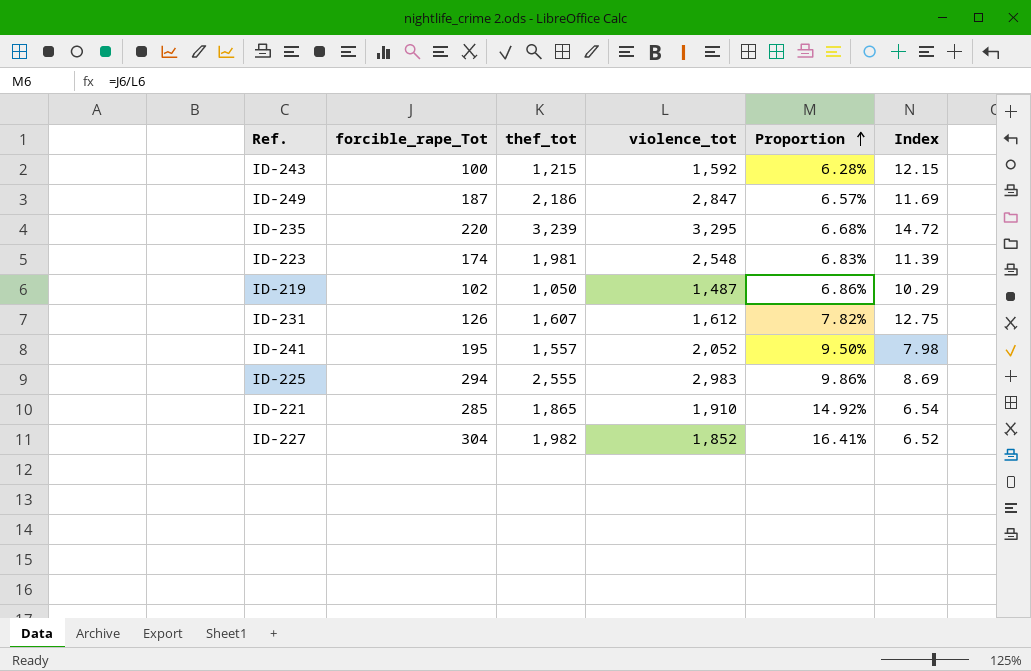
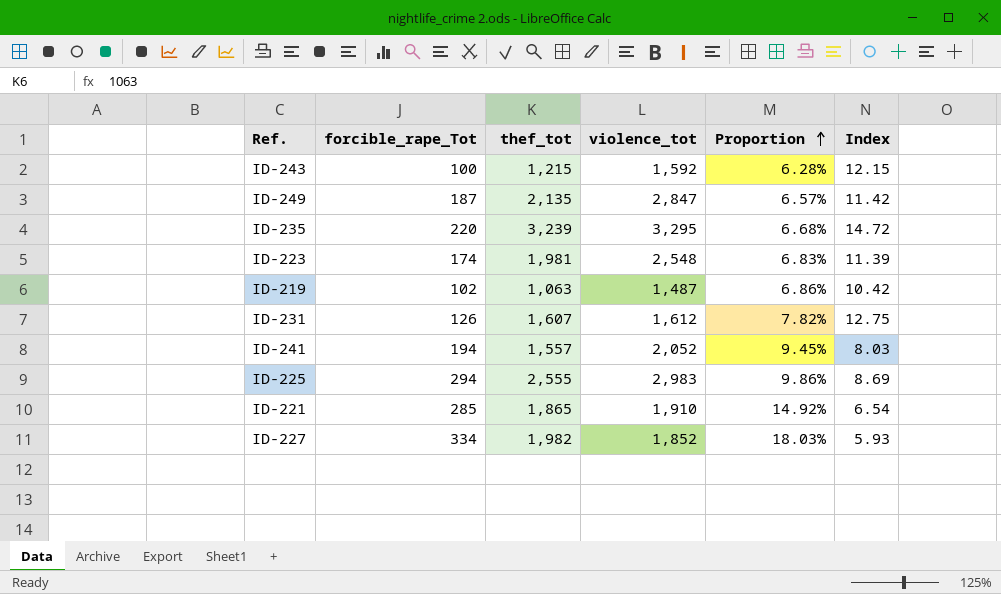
ID-249 | thef_tot: 2,186 -> 2,135
ID-249 | Index: 11.69 -> 11.42
ID-219 | thef_tot: 1,050 -> 1,063
ID-219 | Index: 10.29 -> 10.42
ID-241 | forcible_rape_Tot: 195 -> 194
ID-241 | Proportion: 9.50% -> 9.45%
ID-241 | Index: 7.98 -> 8.03
ID-227 | forcible_rape_Tot: 304 -> 334
ID-227 | Proportion: 16.41% -> 18.03%
ID-227 | Index: 6.52 -> 5.93

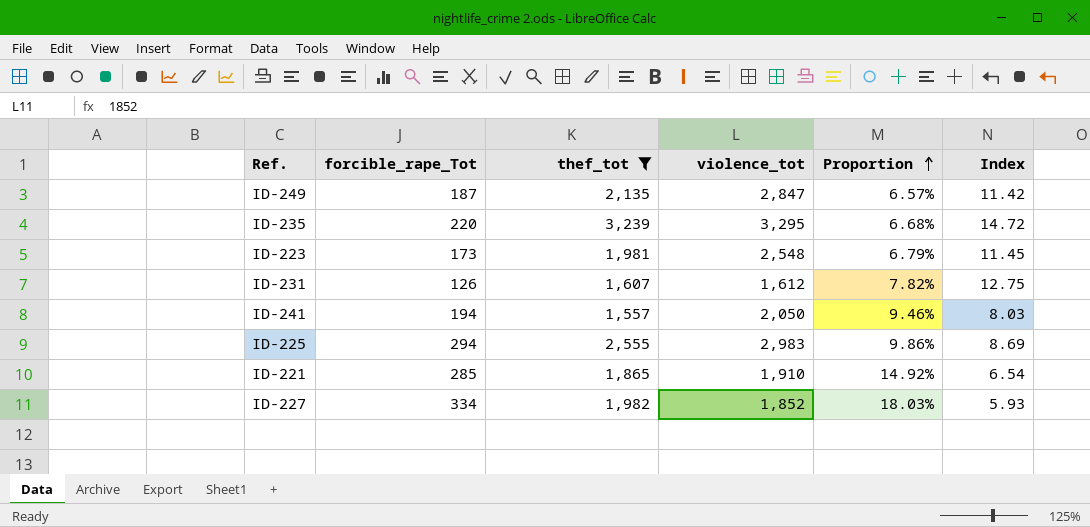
filter: none -> thef_tot >= 1,557
ID-223 | forcible_rape_Tot: 174 -> 173
ID-223 | Proportion: 6.83% -> 6.79%
ID-223 | Index: 11.39 -> 11.45
ID-241 | violence_tot: 2,052 -> 2,050
ID-241 | Proportion: 9.45% -> 9.46%

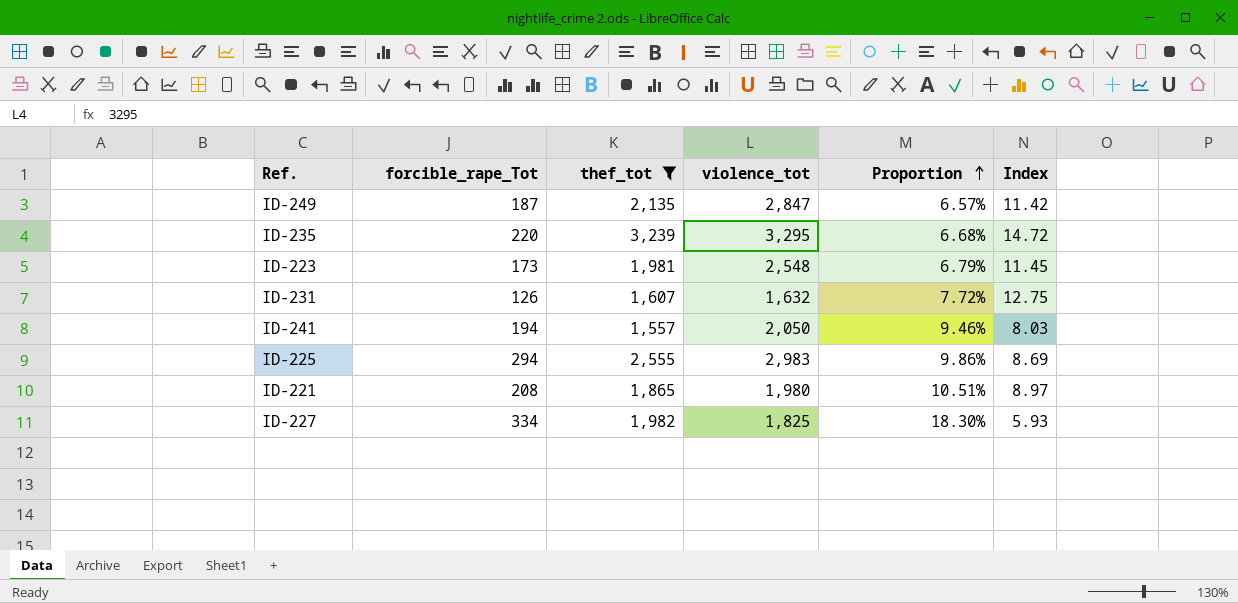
ID-231 | violence_tot: 1,612 -> 1,632
ID-231 | Proportion: 7.82% -> 7.72%
ID-221 | forcible_rape_Tot: 285 -> 208
ID-221 | violence_tot: 1,910 -> 1,980
ID-221 | Proportion: 14.92% -> 10.51%
ID-221 | Index: 6.54 -> 8.97
ID-227 | violence_tot: 1,852 -> 1,825
ID-227 | Proportion: 18.03% -> 18.30%

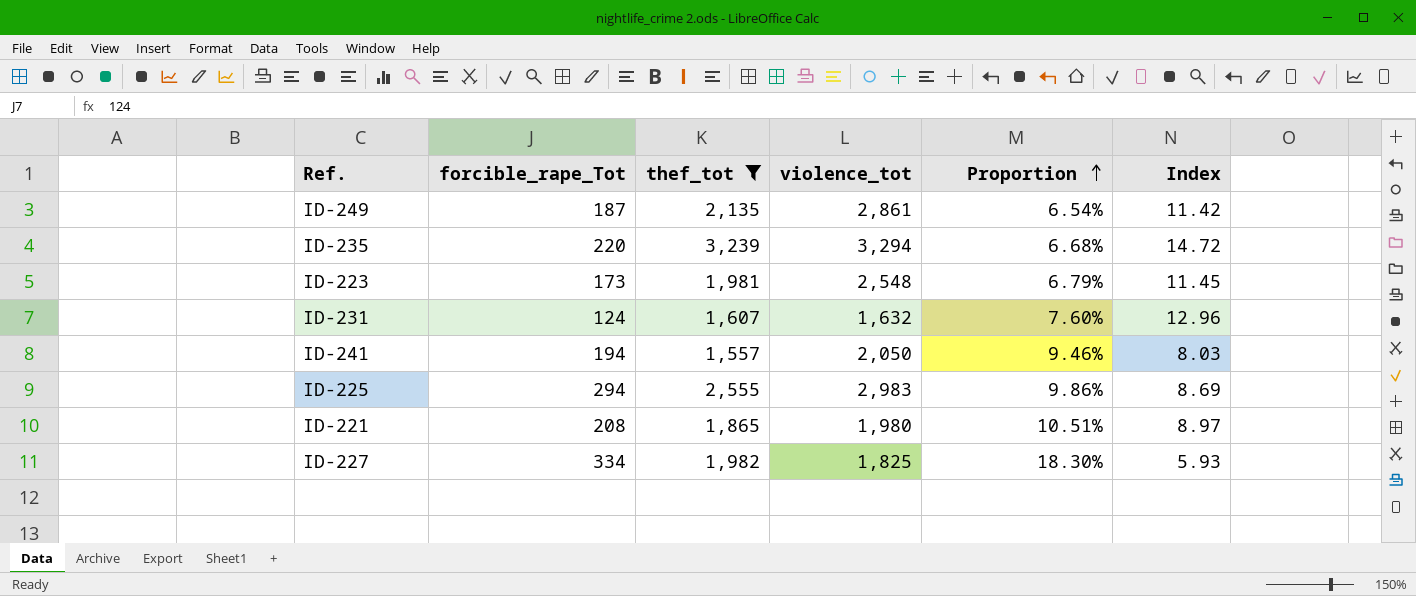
ID-249 | violence_tot: 2,847 -> 2,861
ID-249 | Proportion: 6.57% -> 6.54%
ID-235 | violence_tot: 3,295 -> 3,294
ID-231 | forcible_rape_Tot: 126 -> 124
ID-231 | Proportion: 7.72% -> 7.60%
ID-231 | Index: 12.75 -> 12.96

